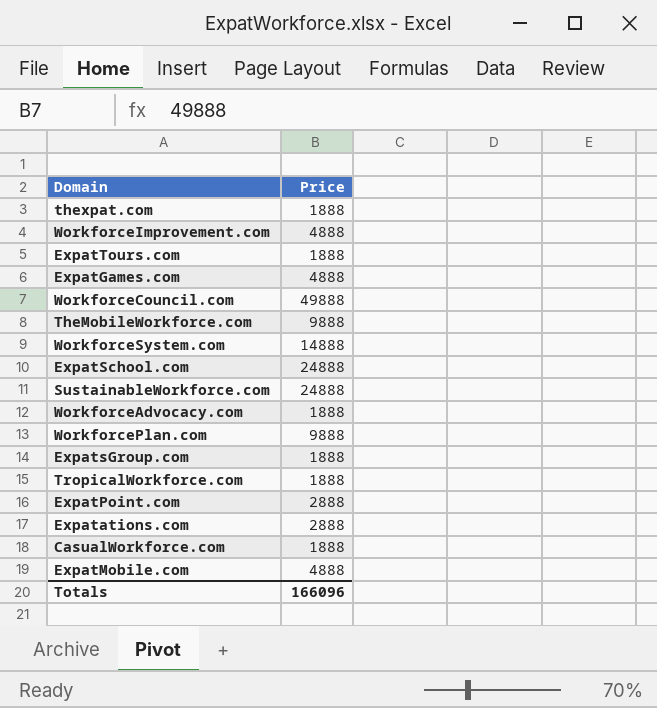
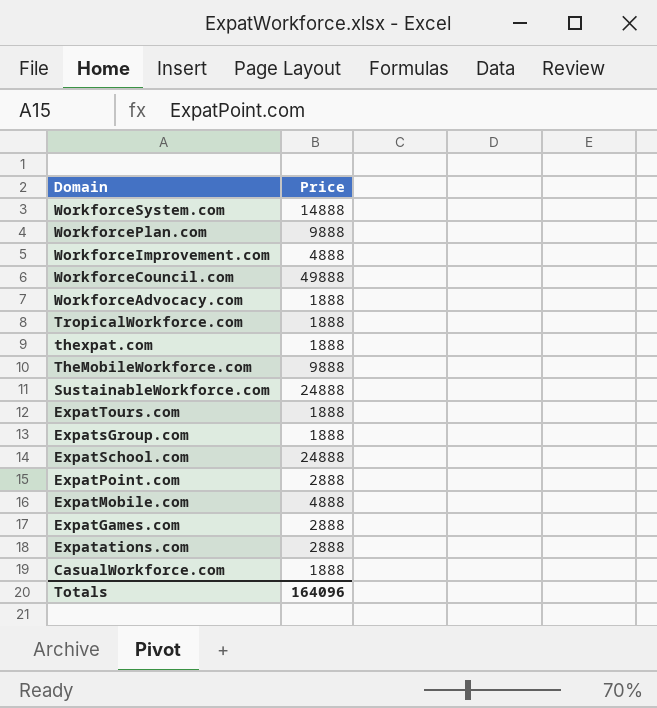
row order: none -> Domain descending
ExpatGames.com | Price: 4888 -> 2888
Totals | Price: 166096 -> 164096

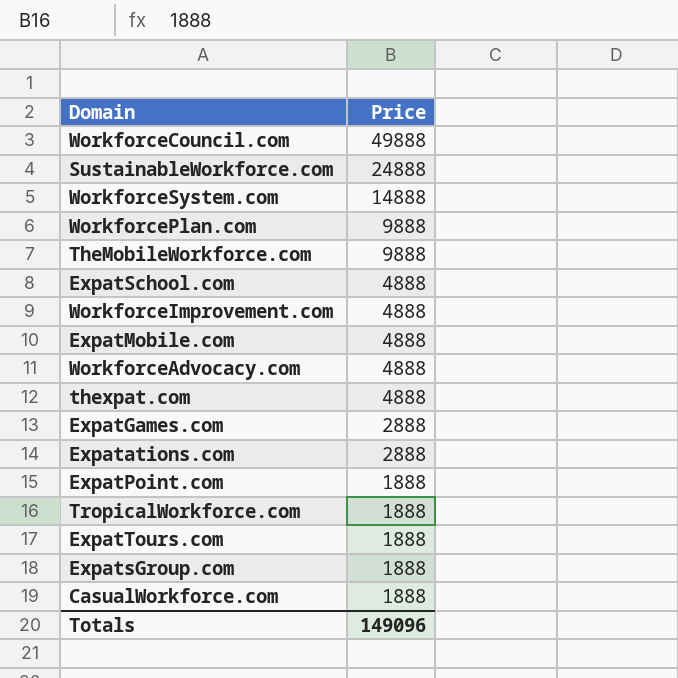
row order: Domain descending -> Price descending
ExpatSchool.com | Price: 24888 -> 4888
WorkforceAdvocacy.com | Price: 1888 -> 4888
thexpat.com | Price: 1888 -> 4888
ExpatPoint.com | Price: 2888 -> 1888
Totals | Price: 164096 -> 149096

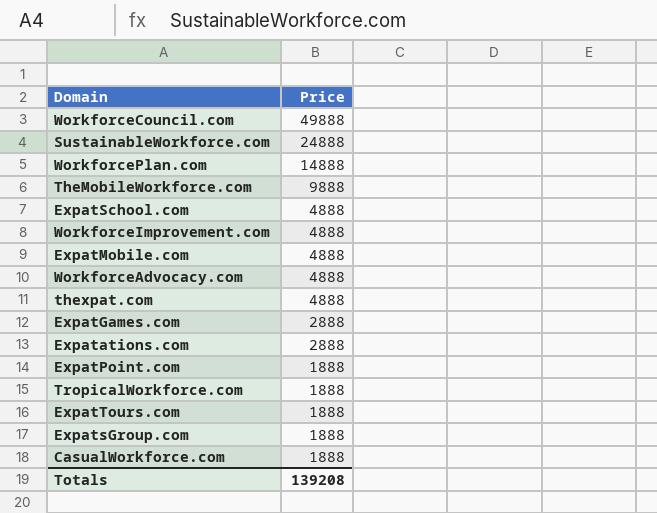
row WorkforceSystem.com: 14888 -> none
WorkforcePlan.com | Price: 9888 -> 14888
Totals | Price: 149096 -> 139208

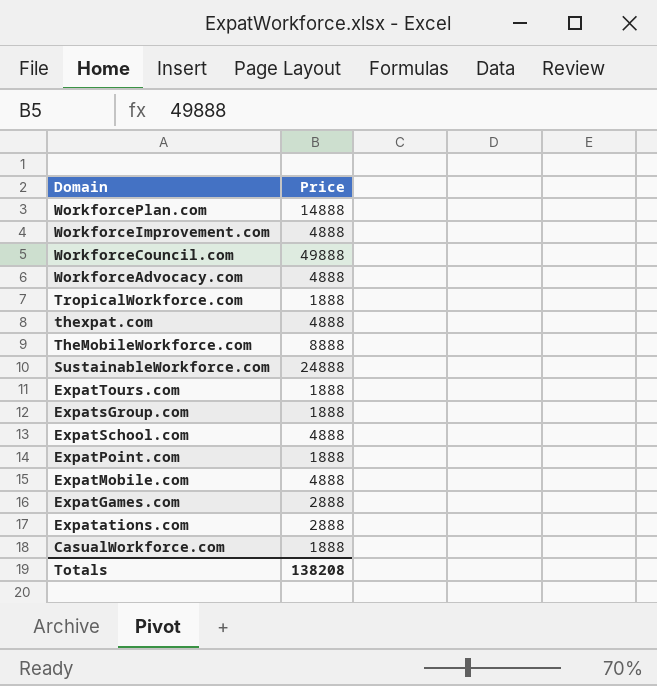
row order: Price descending -> Domain descending
TheMobileWorkforce.com | Price: 9888 -> 8888
Totals | Price: 139208 -> 138208

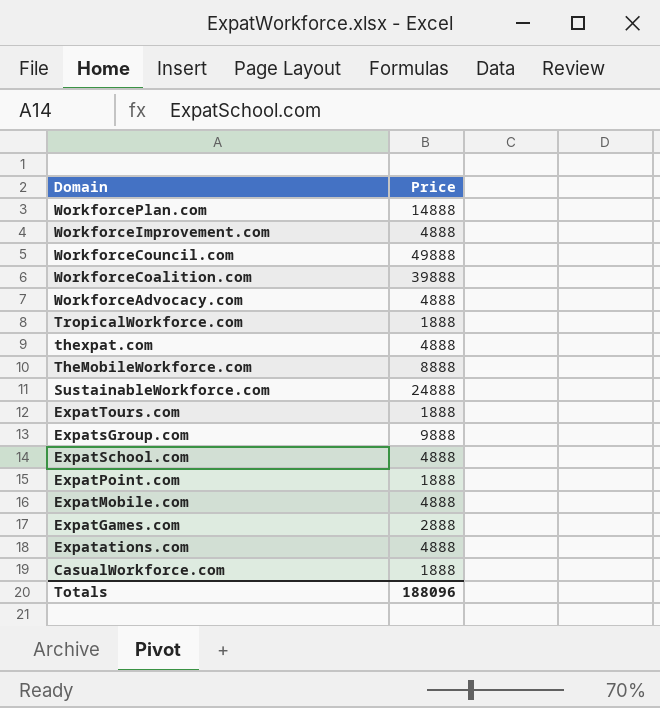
row WorkforceCoalition.com: none -> 39888
ExpatsGroup.com | Price: 1888 -> 9888
Expatations.com | Price: 2888 -> 4888
Totals | Price: 138208 -> 188096

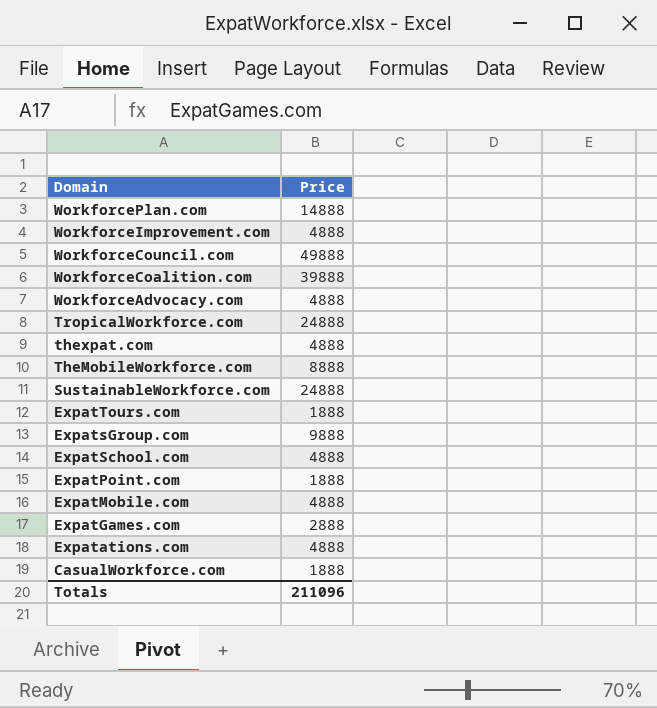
TropicalWorkforce.com | Price: 1888 -> 24888
Totals | Price: 188096 -> 211096

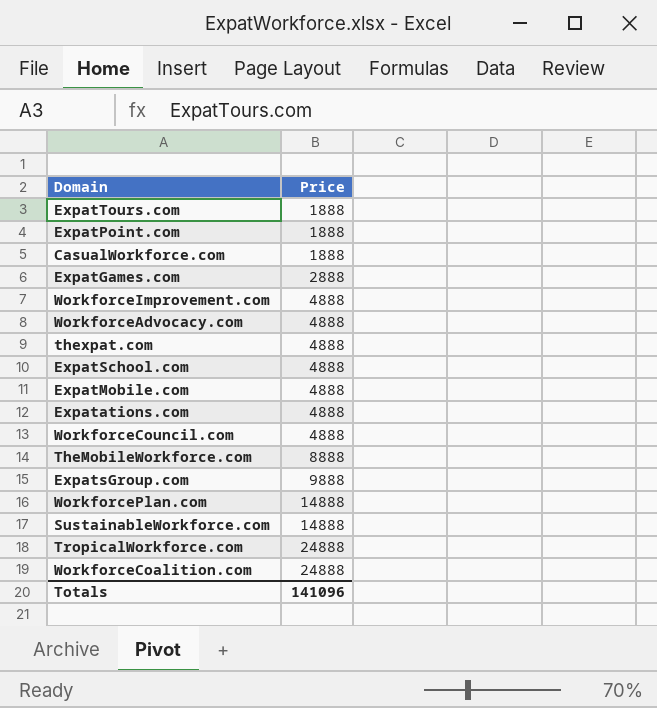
row order: Domain descending -> Price ascending
WorkforceCouncil.com | Price: 49888 -> 4888
SustainableWorkforce.com | Price: 24888 -> 14888
WorkforceCoalition.com | Price: 39888 -> 24888
Totals | Price: 211096 -> 141096

